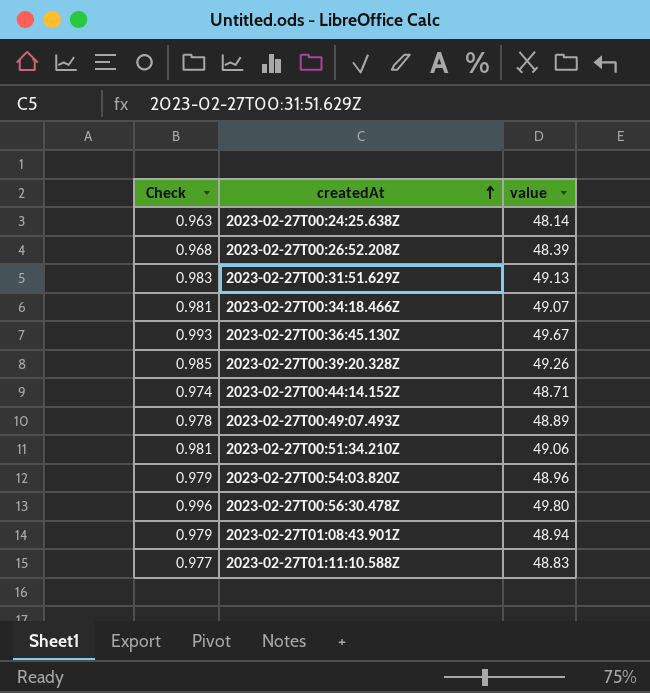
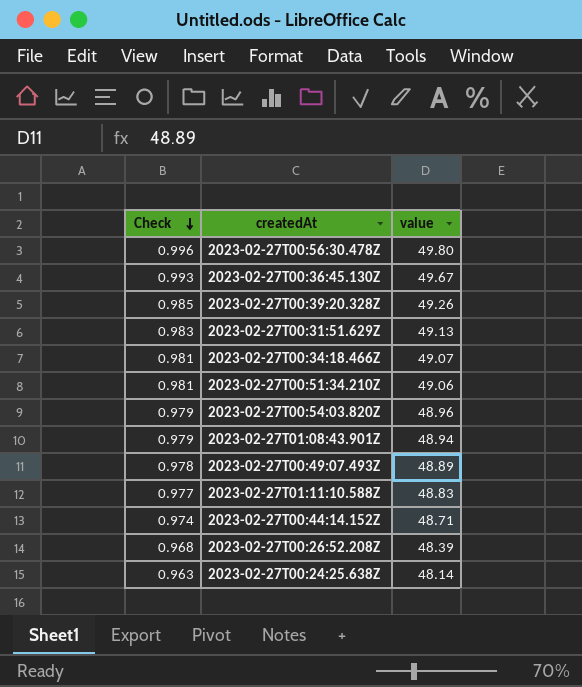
row order: createdAt ascending -> Check descending

